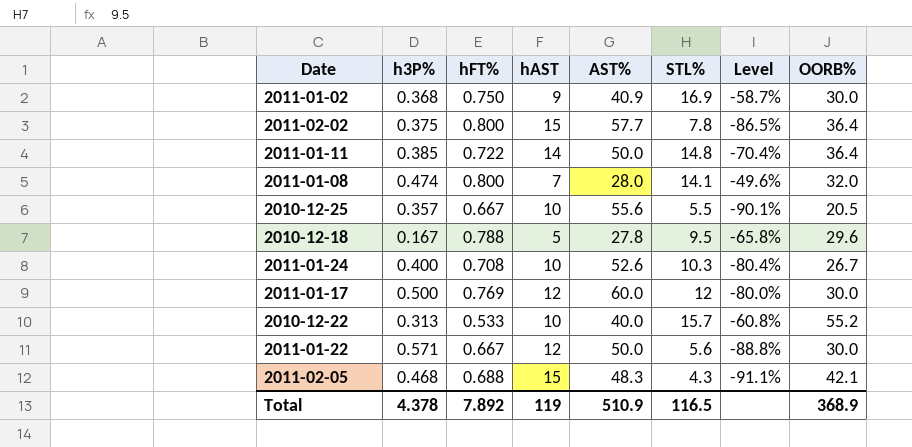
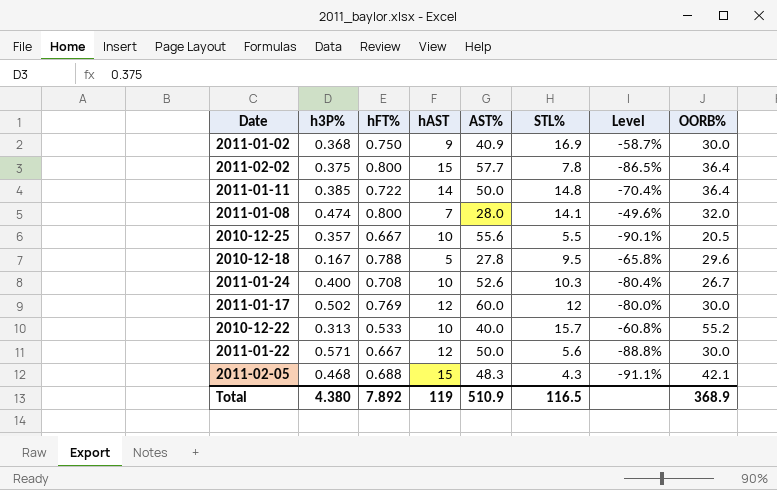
2011-01-17 | h3P%: 0.500 -> 0.502
Total | h3P%: 4.378 -> 4.380

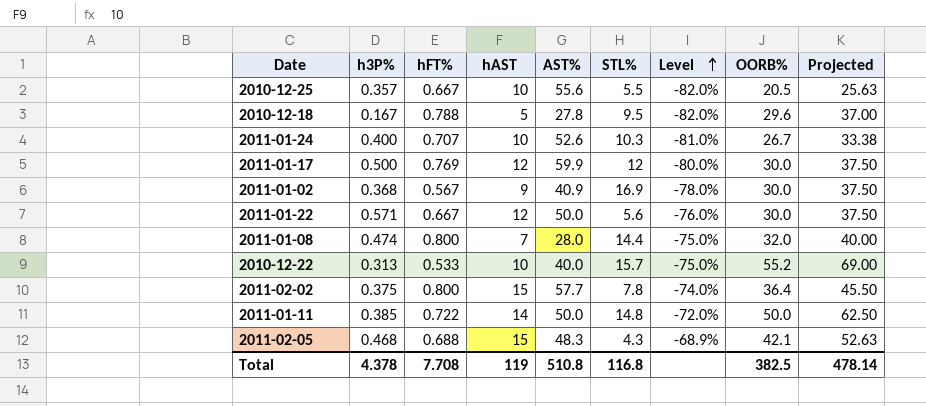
row order: none -> Level ascending
column Level | formula: ([STL%] - [AST%]) / [AST%] -> ([hAST] - [AST%]) / [AST%]
column Projected | formula: none -> [OORB%] * 1.25
2011-01-24 | hFT%: 0.708 -> 0.707
2011-01-17 | h3P%: 0.502 -> 0.500
2011-01-17 | AST%: 60.0 -> 59.9
2011-01-02 | hFT%: 0.750 -> 0.567
2011-01-08 | STL%: 14.1 -> 14.4
2011-01-11 | OORB%: 36.4 -> 50.0
Total | h3P%: 4.380 -> 4.378
Total | hFT%: 7.892 -> 7.708
Total | AST%: 510.9 -> 510.8
Total | STL%: 116.5 -> 116.8
Total | OORB%: 368.9 -> 382.5

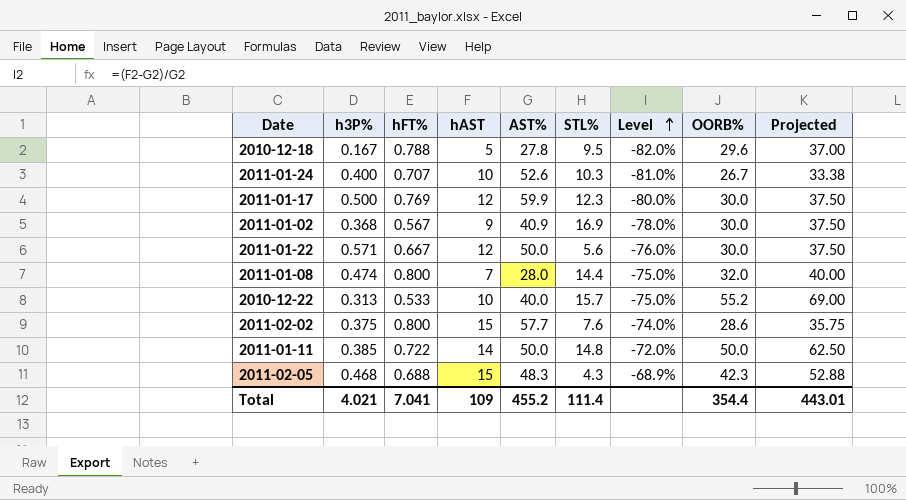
row 2010-12-25: 0.357 | 0.667 | 10 | 55.6 | 5.5 | -82.0% | 20.5 | 25.63 -> none
2011-01-17 | STL%: 12 -> 12.3
2011-02-02 | STL%: 7.8 -> 7.6
2011-02-02 | OORB%: 36.4 -> 28.6
2011-02-02 | Projected: 45.50 -> 35.75
2011-02-05 | OORB%: 42.1 -> 42.3
2011-02-05 | Projected: 52.63 -> 52.88
Total | h3P%: 4.378 -> 4.021
Total | hFT%: 7.708 -> 7.041
Total | hAST: 119 -> 109
Total | AST%: 510.8 -> 455.2
Total | STL%: 116.8 -> 111.4
Total | OORB%: 382.5 -> 354.4
Total | Projected: 478.14 -> 443.01

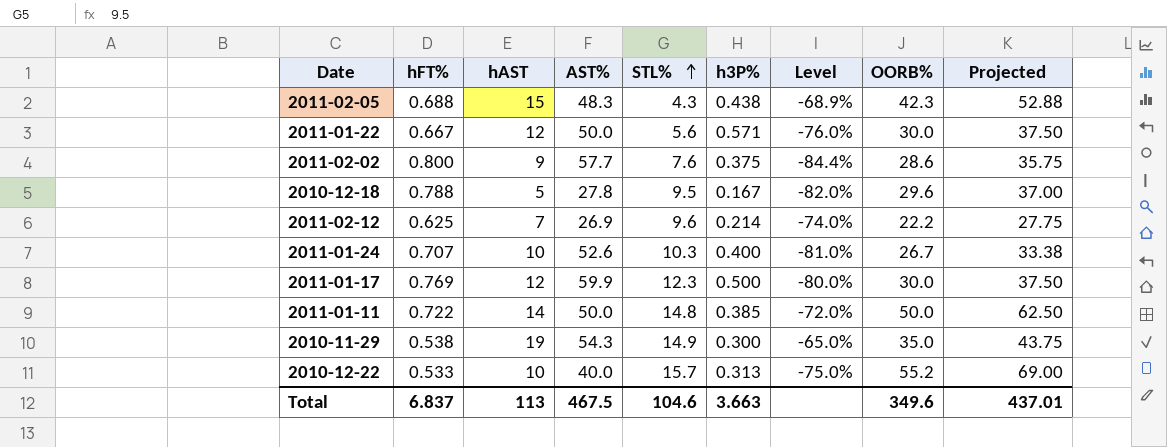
row order: Level ascending -> STL% ascending
column h3P% | position: 2 -> 6
row 2011-01-02: 0.368 | 0.567 | 9 | 40.9 | 16.9 | -78.0% | 30.0 | 37.50 -> none
row 2011-01-08: 0.474 | 0.800 | 7 | 28.0 | 14.4 | -75.0% | 32.0 | 40.00 -> none
2011-02-05 | h3P%: 0.468 -> 0.438
2011-02-02 | hAST: 15 -> 9
2011-02-02 | Level: -74.0% -> -84.4%
row 2011-02-12: none -> 0.625 | 7 | 26.9 | 9.6 | 0.214 | -74.0% | 22.2 | 27.75
row 2010-11-29: none -> 0.538 | 19 | 54.3 | 14.9 | 0.300 | -65.0% | 35.0 | 43.75
Total | hFT%: 7.041 -> 6.837
Total | hAST: 109 -> 113
Total | AST%: 455.2 -> 467.5
Total | STL%: 111.4 -> 104.6
Total | h3P%: 4.021 -> 3.663
Total | OORB%: 354.4 -> 349.6
Total | Projected: 443.01 -> 437.01

